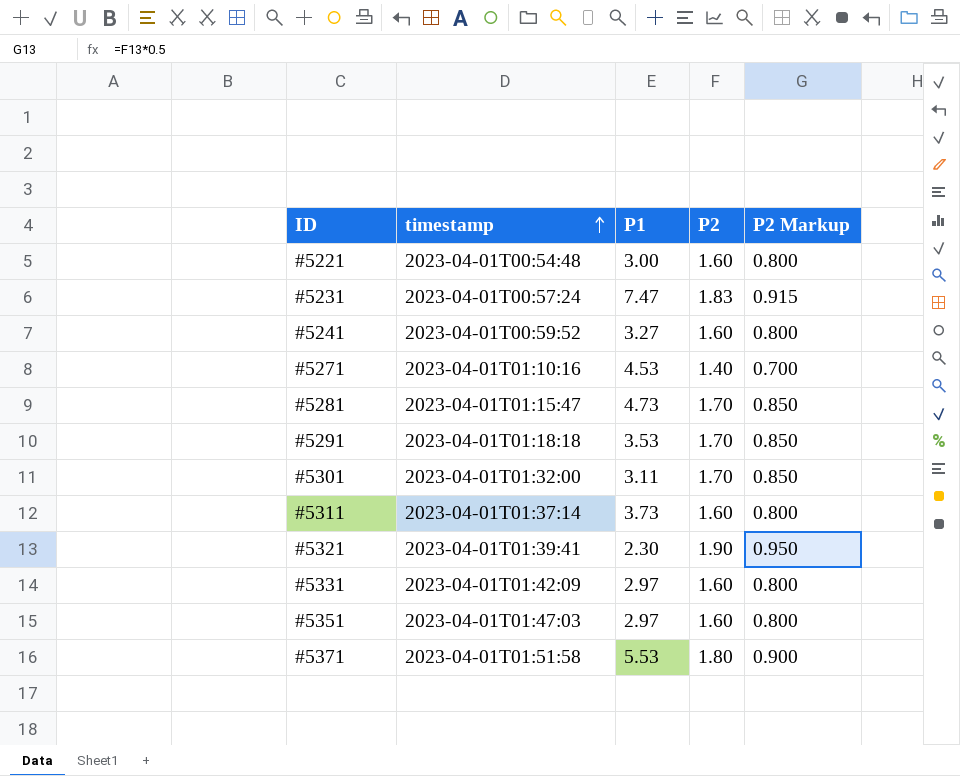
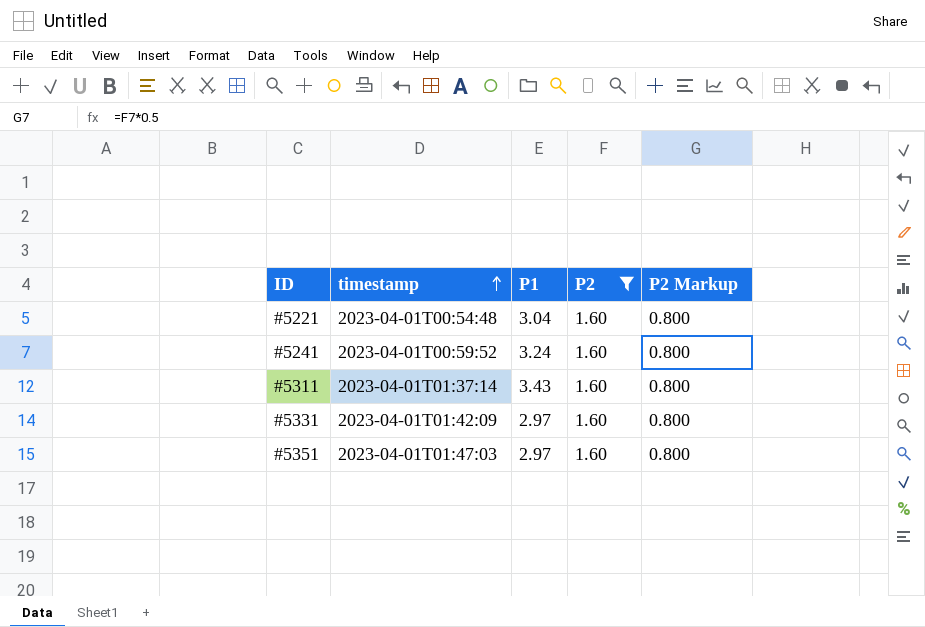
filter: none -> P2 = 1.60
#5221 | P1: 3.00 -> 3.04
#5241 | P1: 3.27 -> 3.24
#5311 | P1: 3.73 -> 3.43

